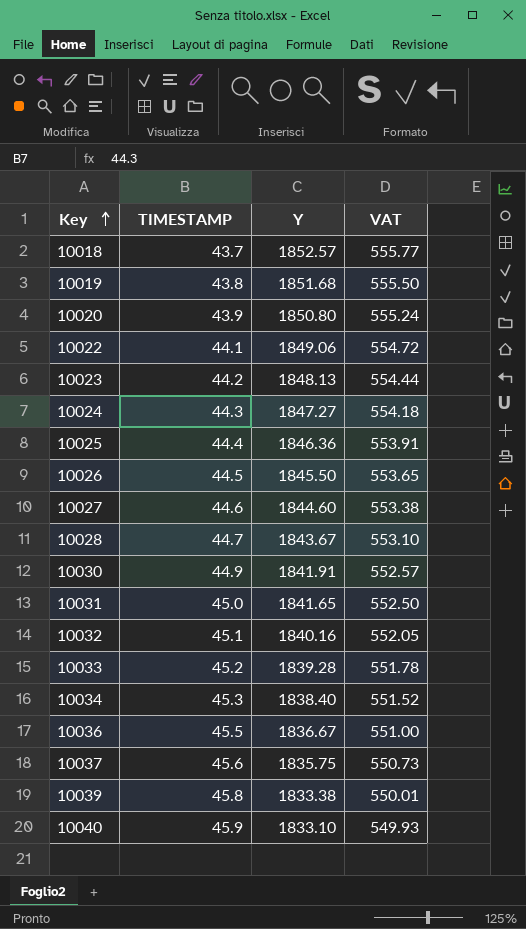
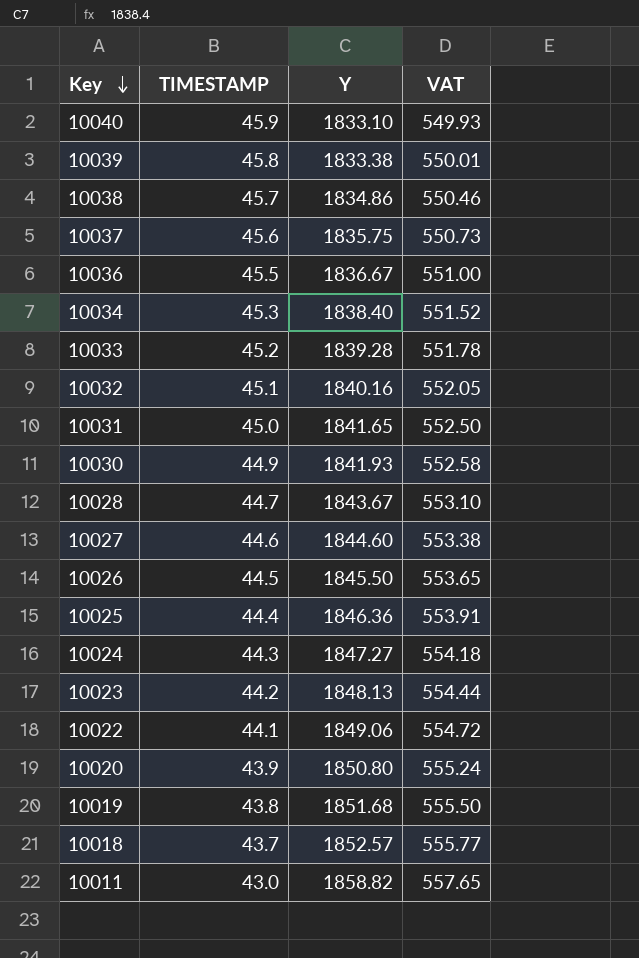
row order: Key ascending -> Key descending
row 10038: none -> 45.7 | 1834.86 | 550.46
10030 | Y: 1841.91 -> 1841.93
10030 | VAT: 552.57 -> 552.58
row 10011: none -> 43.0 | 1858.82 | 557.65

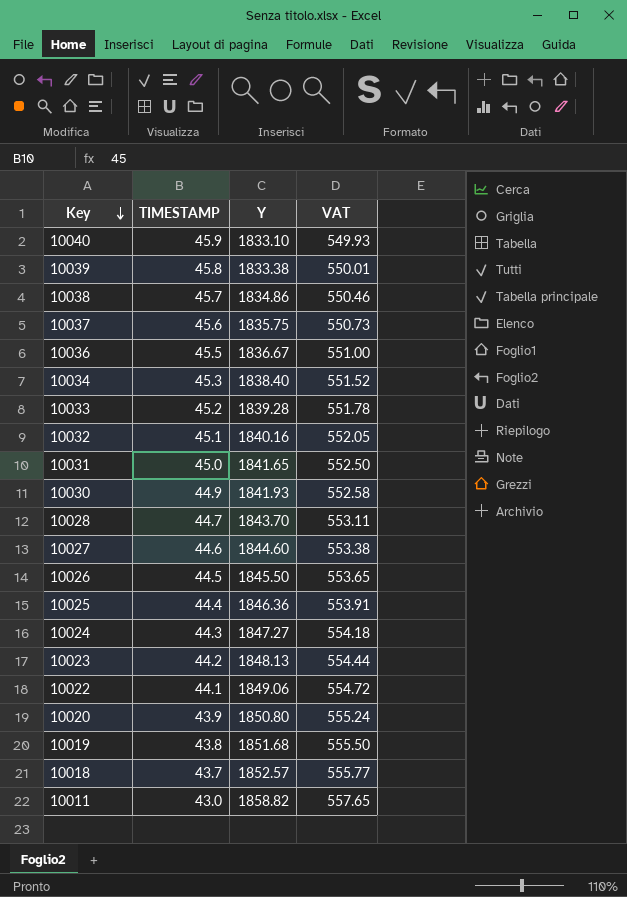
10028 | Y: 1843.67 -> 1843.70
10028 | VAT: 553.10 -> 553.11

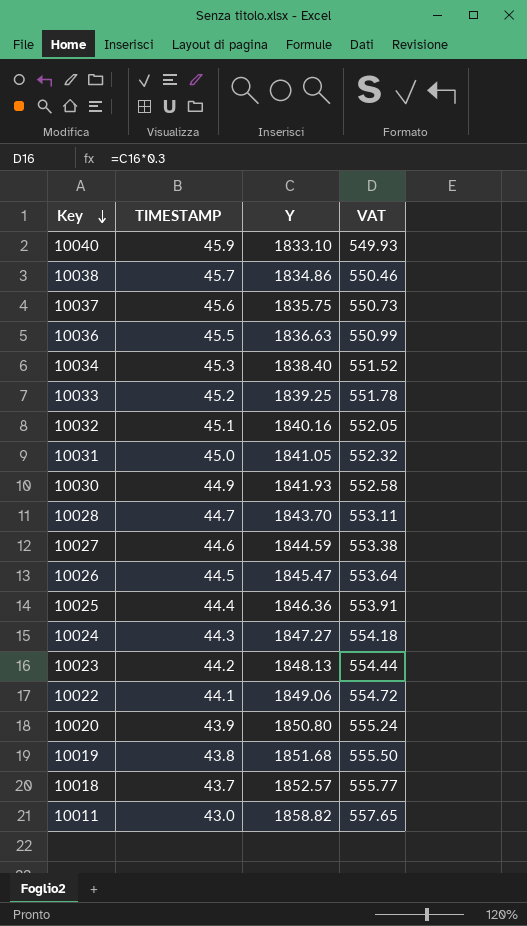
row 10039: 45.8 | 1833.38 | 550.01 -> none
10036 | Y: 1836.67 -> 1836.63
10036 | VAT: 551.00 -> 550.99
10033 | Y: 1839.28 -> 1839.25
10031 | Y: 1841.65 -> 1841.05
10031 | VAT: 552.50 -> 552.32
10027 | Y: 1844.60 -> 1844.59
10026 | Y: 1845.50 -> 1845.47
10026 | VAT: 553.65 -> 553.64

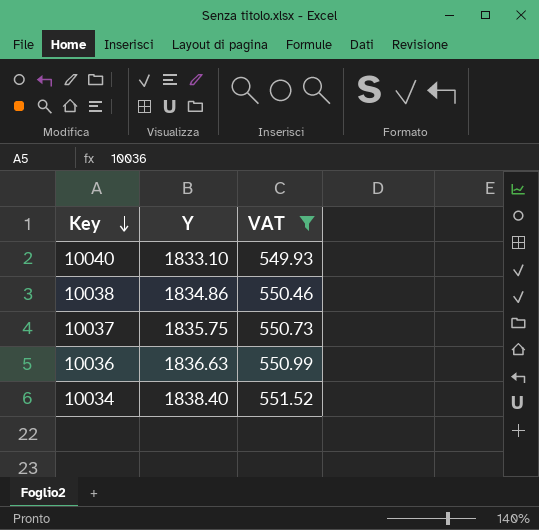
filter: none -> VAT <= 551.52
column TIMESTAMP | position: 2 -> none

